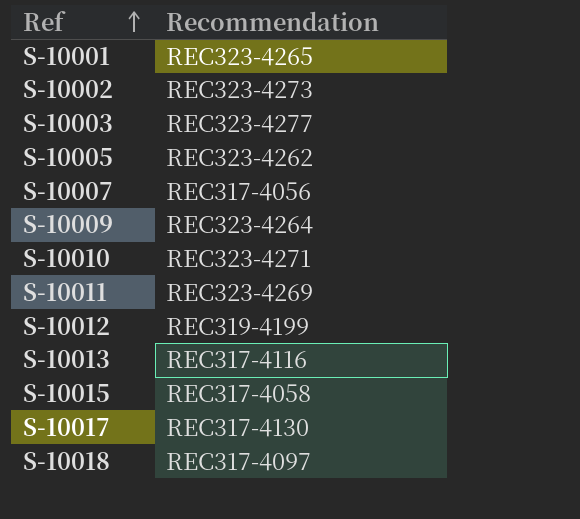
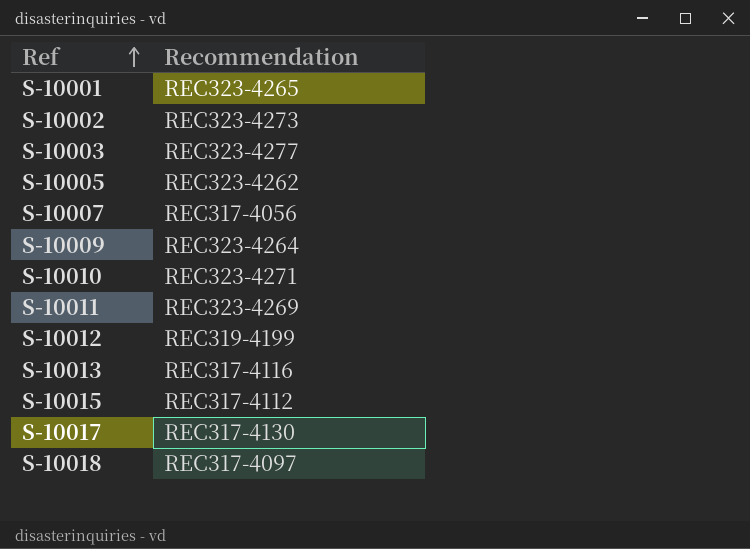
S-10015 | Recommendation: REC317-4058 -> REC317-4112

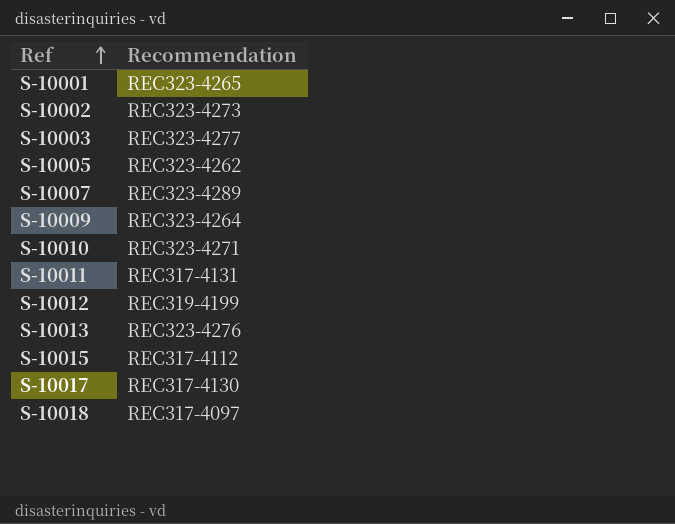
S-10007 | Recommendation: REC317-4056 -> REC323-4289
S-10011 | Recommendation: REC323-4269 -> REC317-4131
S-10013 | Recommendation: REC317-4116 -> REC323-4276

